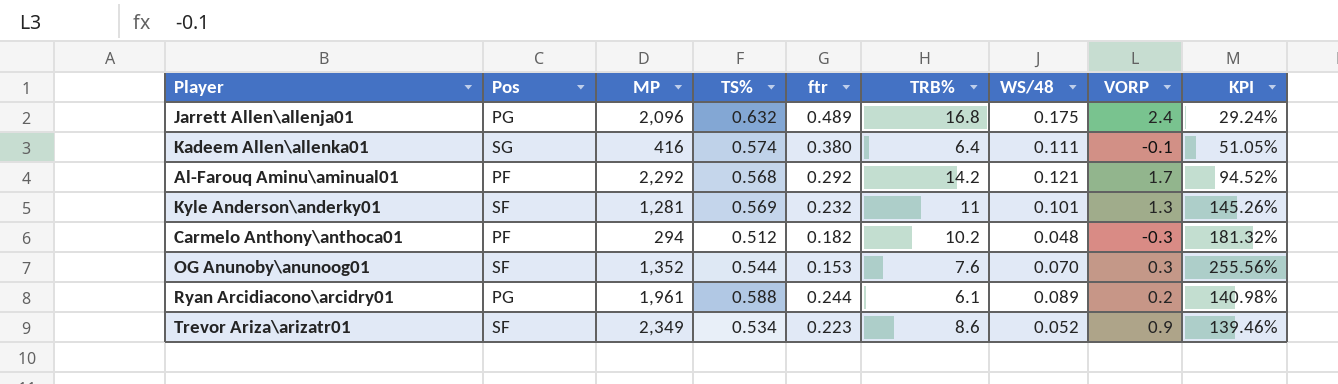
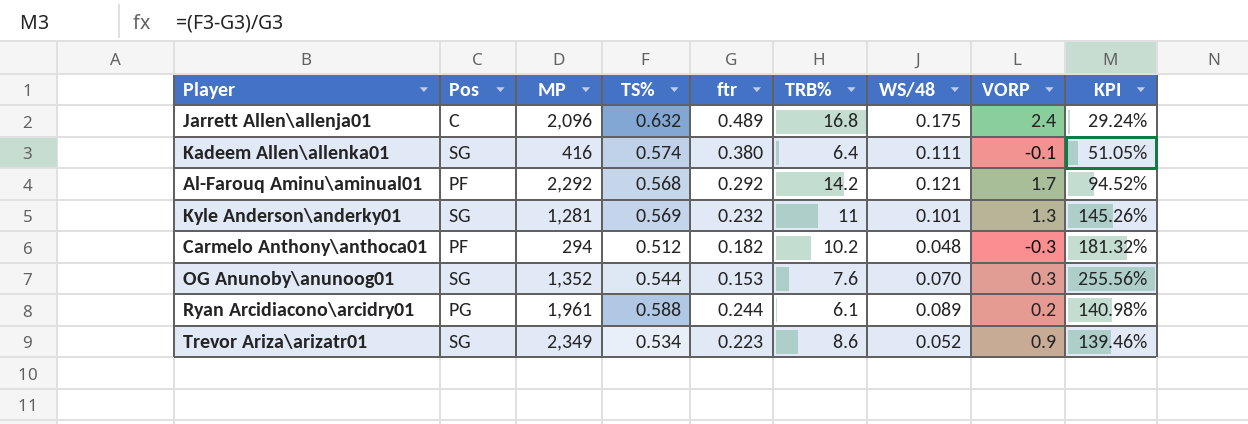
Jarrett Allen\allenja01 | Pos: PG -> C
Kyle Anderson\anderky01 | Pos: SF -> SG
OG Anunoby\anunoog01 | Pos: SF -> SG
Trevor Ariza\arizatr01 | Pos: SF -> SG

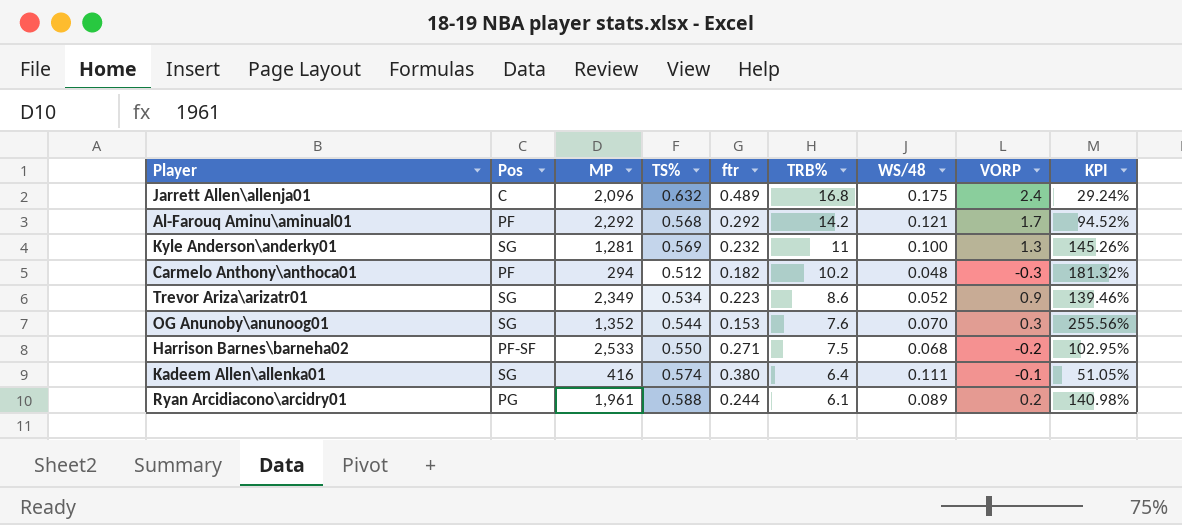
row order: none -> TRB% descending
Kyle Anderson\anderky01 | WS/48: 0.101 -> 0.100
row Harrison Barnes\barneha02: none -> PF-SF | 2,533 | 0.550 | 0.271 | 7.5 | 0.068 | -0.2 | 102.95%

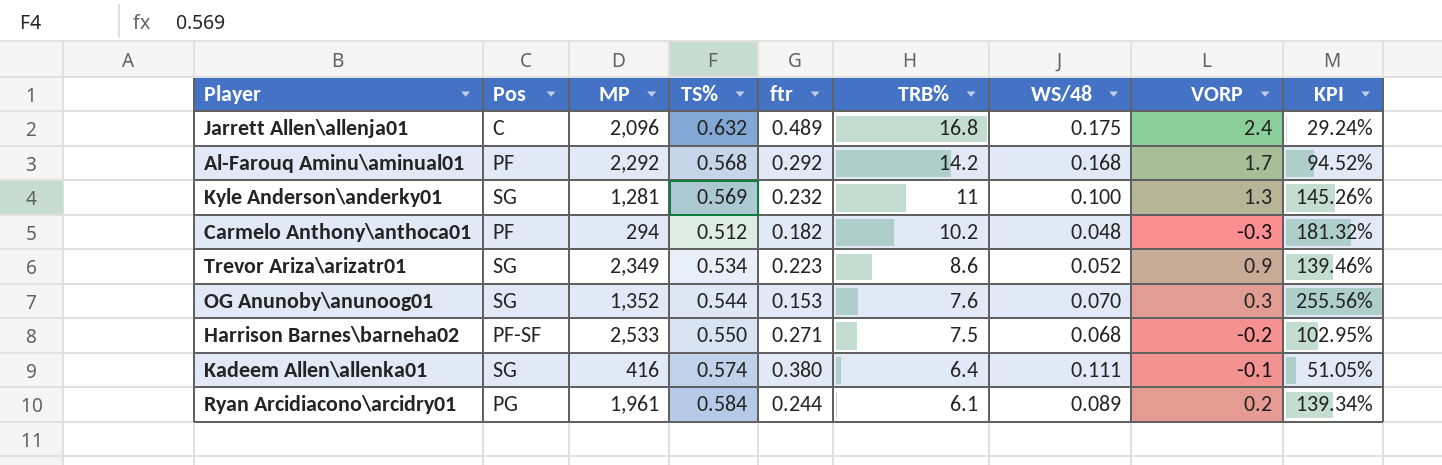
Al-Farouq Aminu\aminual01 | WS/48: 0.121 -> 0.168
Ryan Arcidiacono\arcidry01 | TS%: 0.588 -> 0.584
Ryan Arcidiacono\arcidry01 | KPI: 140.98% -> 139.34%

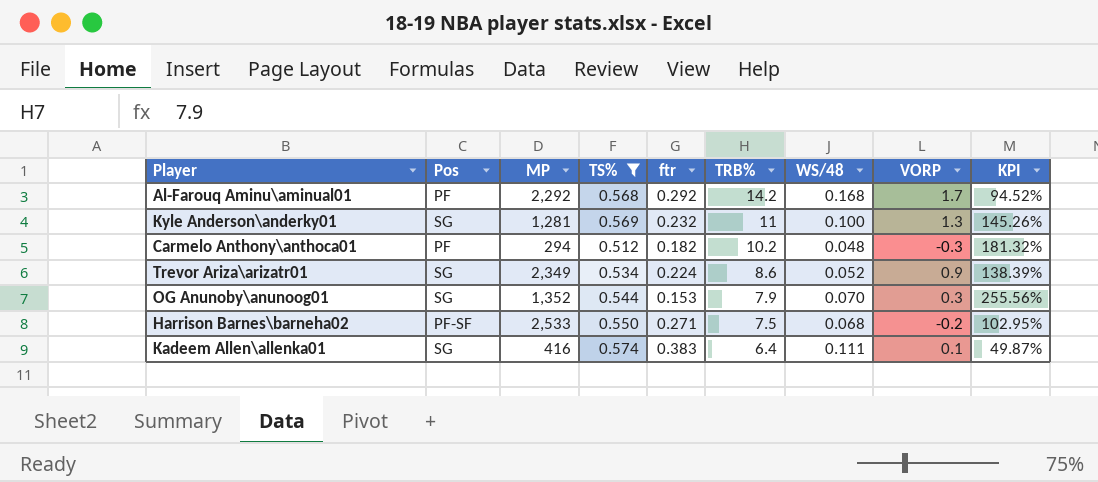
filter: none -> TS% <= 0.574
Trevor Ariza\arizatr01 | ftr: 0.223 -> 0.224
Trevor Ariza\arizatr01 | KPI: 139.46% -> 138.39%
OG Anunoby\anunoog01 | TRB%: 7.6 -> 7.9
Kadeem Allen\allenka01 | ftr: 0.380 -> 0.383
Kadeem Allen\allenka01 | VORP: -0.1 -> 0.1
Kadeem Allen\allenka01 | KPI: 51.05% -> 49.87%

